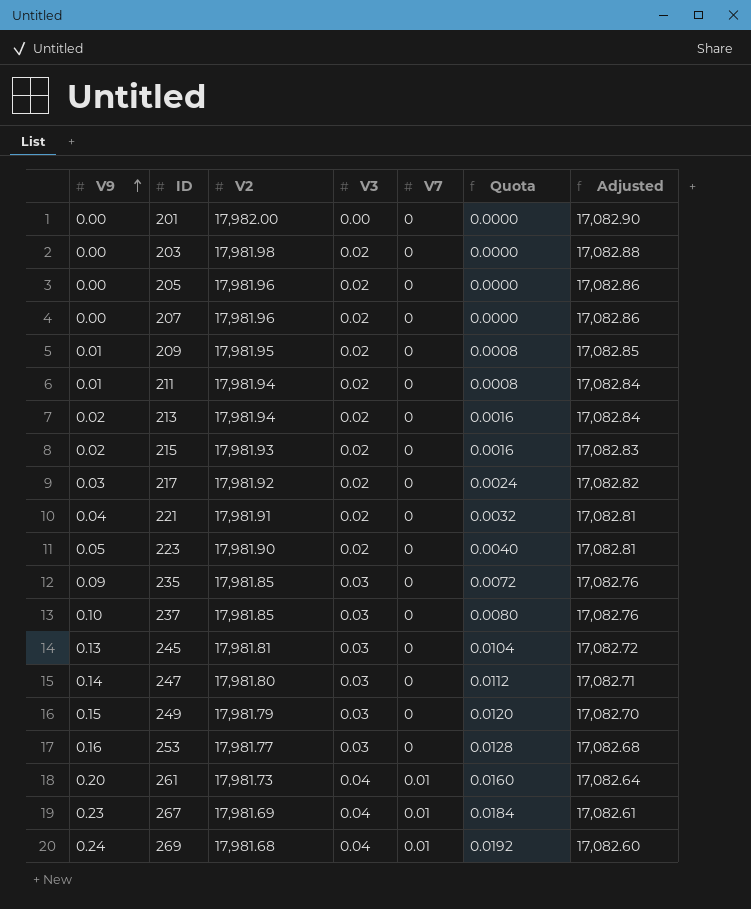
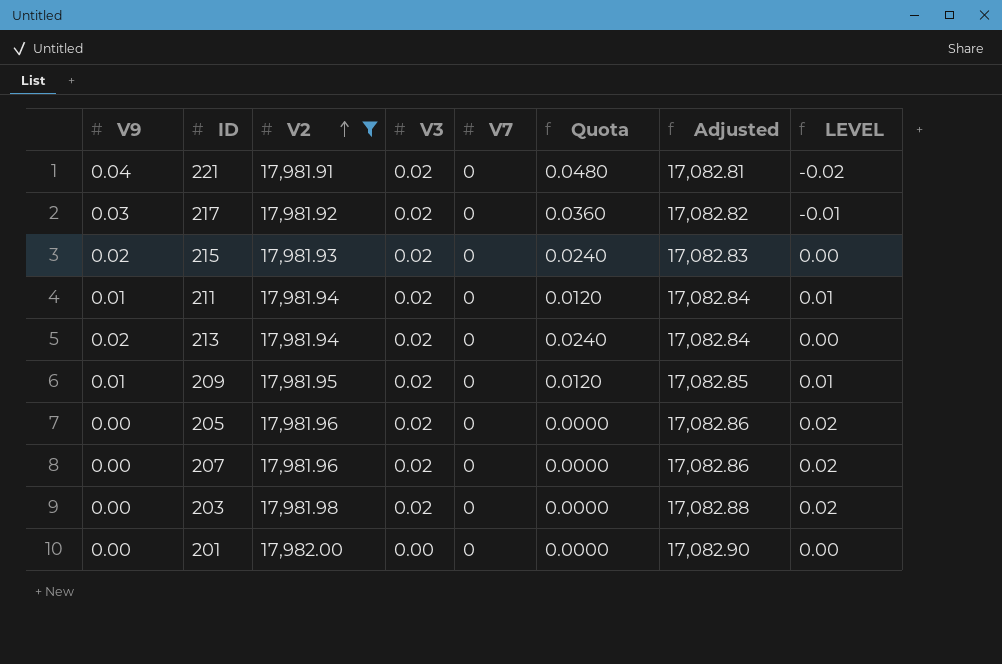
filter: none -> V2 >= 17,981.91
row order: V9 ascending -> V2 ascending
column Quota | formula: [V9] * 0.08 -> [V9] * 1.2
column LEVEL | formula: none -> [V3] - [V9]

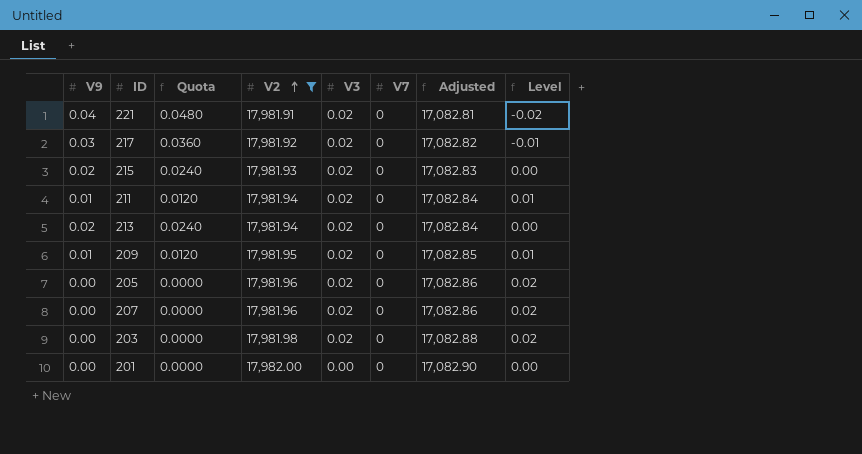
column Quota | position: 6 -> 3
column name: LEVEL -> Level

